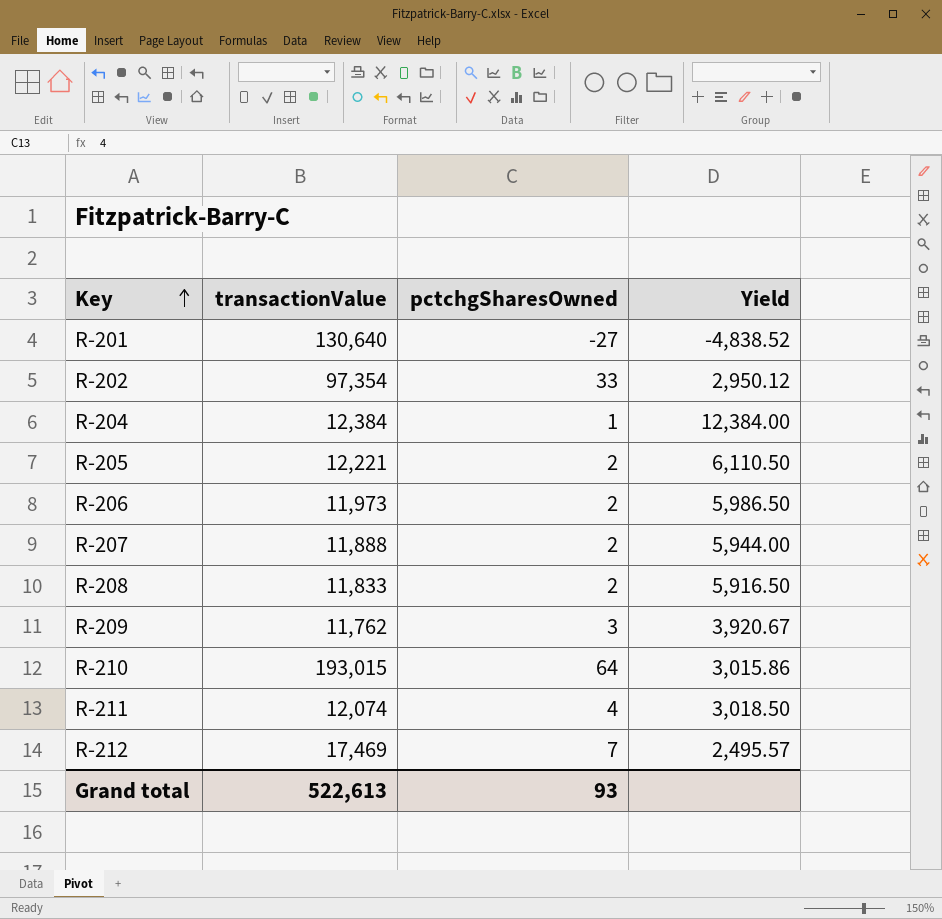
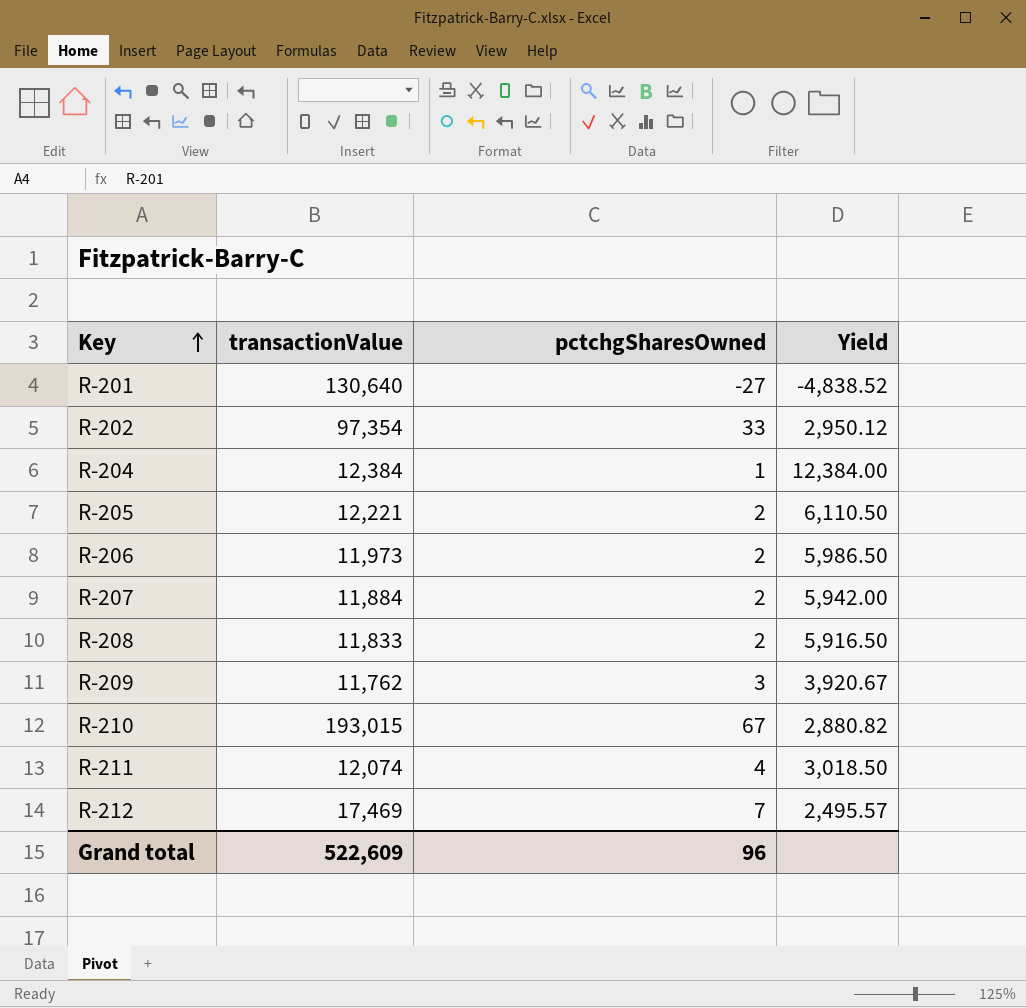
R-207 | transactionValue: 11,888 -> 11,884
R-207 | Yield: 5,944.00 -> 5,942.00
R-210 | pctchgSharesOwned: 64 -> 67
R-210 | Yield: 3,015.86 -> 2,880.82
Grand total | transactionValue: 522,613 -> 522,609
Grand total | pctchgSharesOwned: 93 -> 96

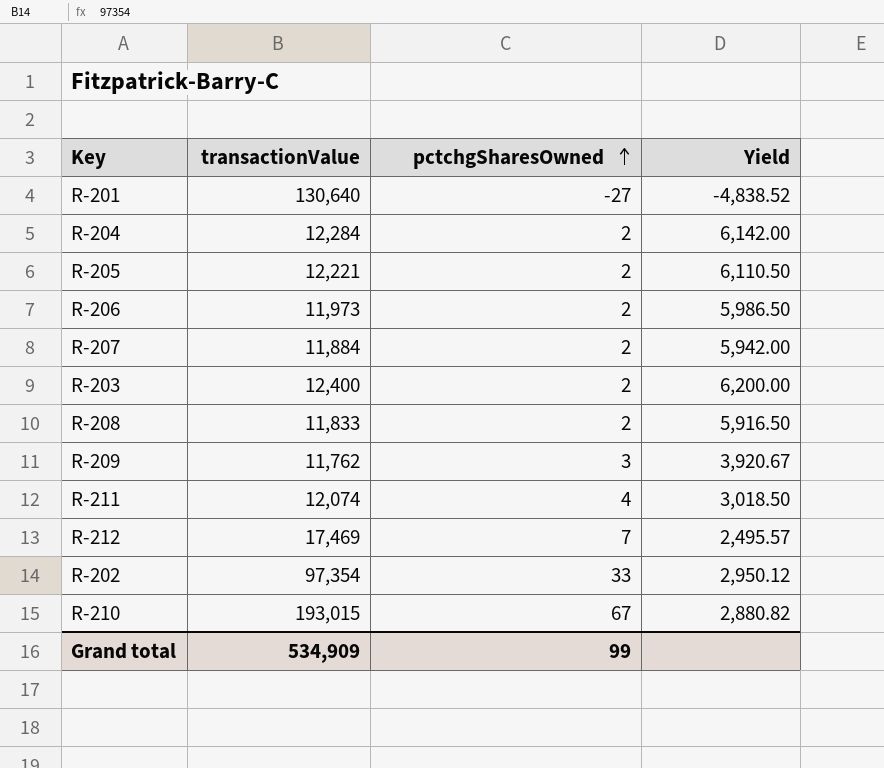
row order: Key ascending -> pctchgSharesOwned ascending
R-204 | transactionValue: 12,384 -> 12,284
R-204 | pctchgSharesOwned: 1 -> 2
R-204 | Yield: 12,384.00 -> 6,142.00
row R-203: none -> 12,400 | 2 | 6,200.00
Grand total | transactionValue: 522,609 -> 534,909
Grand total | pctchgSharesOwned: 96 -> 99

